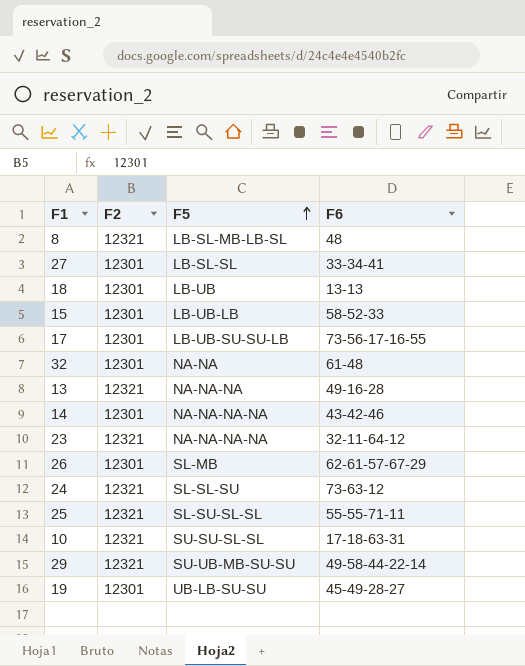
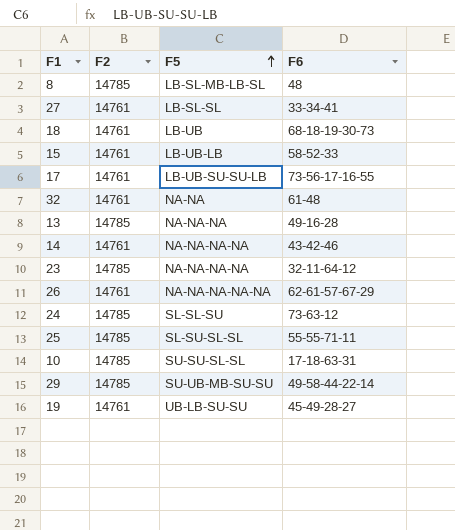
8 | F2: 12321 -> 14785
27 | F2: 12301 -> 14761
18 | F2: 12301 -> 14761
18 | F6: 13-13 -> 68-18-19-30-73
15 | F2: 12301 -> 14761
17 | F2: 12301 -> 14761
32 | F2: 12301 -> 14761
13 | F2: 12321 -> 14785
14 | F2: 12301 -> 14761
23 | F2: 12321 -> 14785
26 | F2: 12301 -> 14761
26 | F5: SL-MB -> NA-NA-NA-NA-NA
24 | F2: 12321 -> 14785
25 | F2: 12321 -> 14785
10 | F2: 12321 -> 14785
29 | F2: 12321 -> 14785
19 | F2: 12301 -> 14761

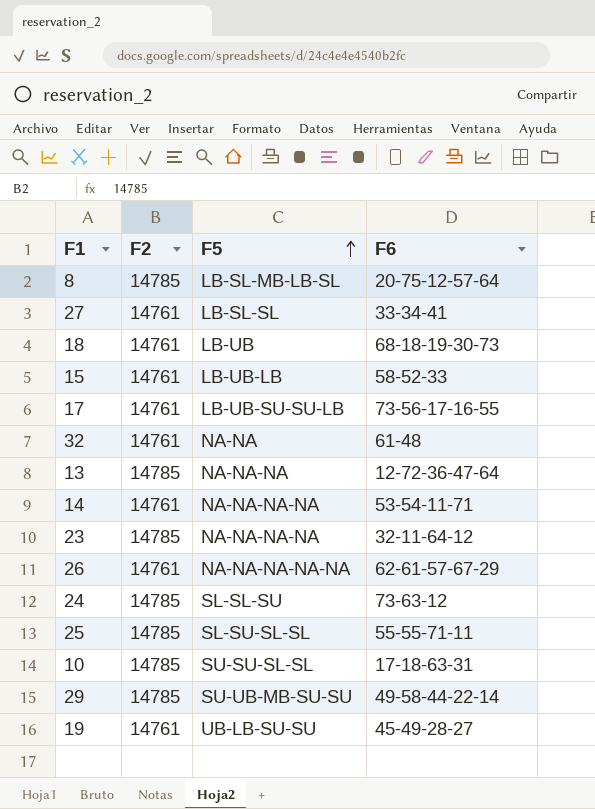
8 | F6: 48 -> 20-75-12-57-64
13 | F6: 49-16-28 -> 12-72-36-47-64
14 | F6: 43-42-46 -> 53-54-11-71

